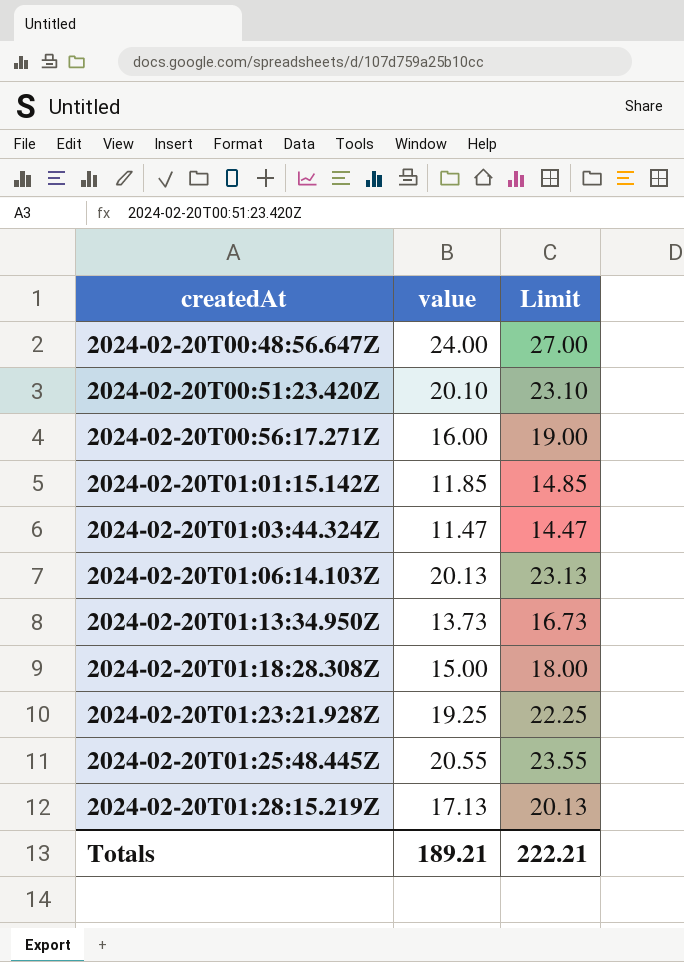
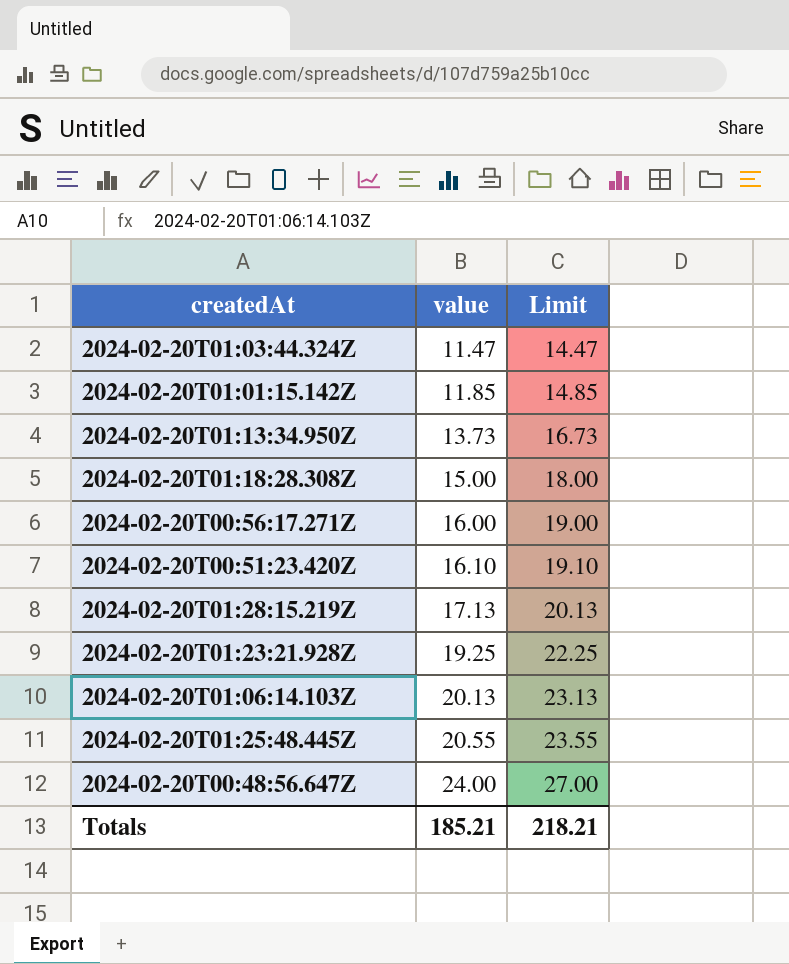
row order: createdAt ascending -> value ascending
2024-02-20T00:51:23.420Z | value: 20.10 -> 16.10
2024-02-20T00:51:23.420Z | Limit: 23.10 -> 19.10
Totals | value: 189.21 -> 185.21
Totals | Limit: 222.21 -> 218.21

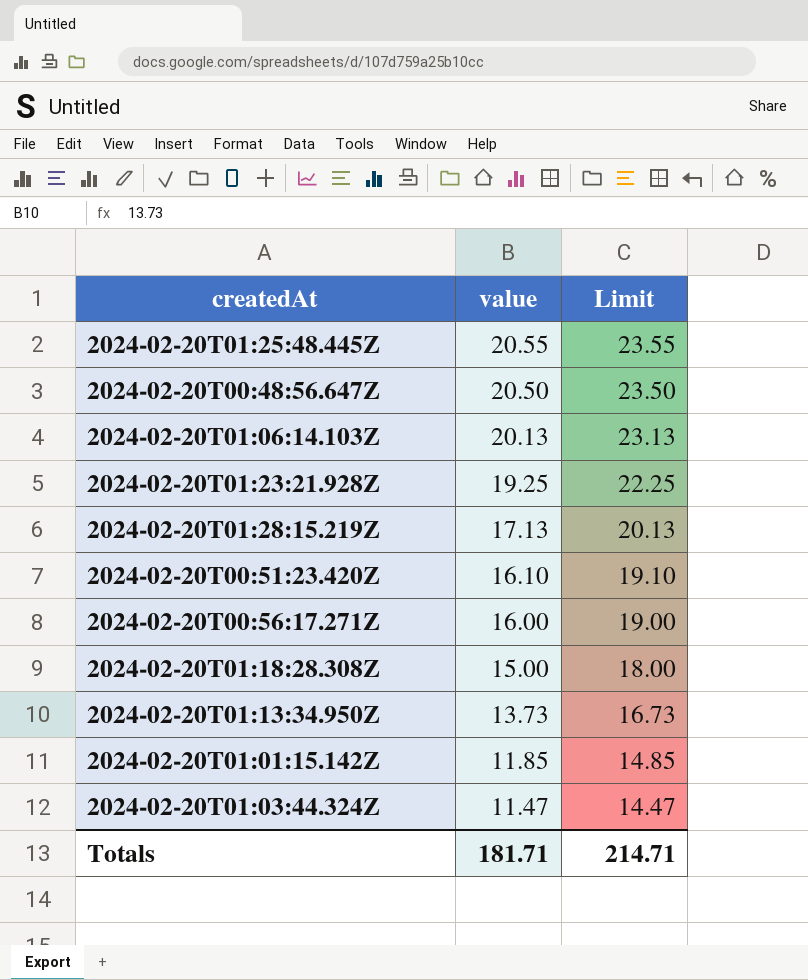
row order: value ascending -> value descending
2024-02-20T00:48:56.647Z | value: 24.00 -> 20.50
2024-02-20T00:48:56.647Z | Limit: 27.00 -> 23.50
Totals | value: 185.21 -> 181.71
Totals | Limit: 218.21 -> 214.71

